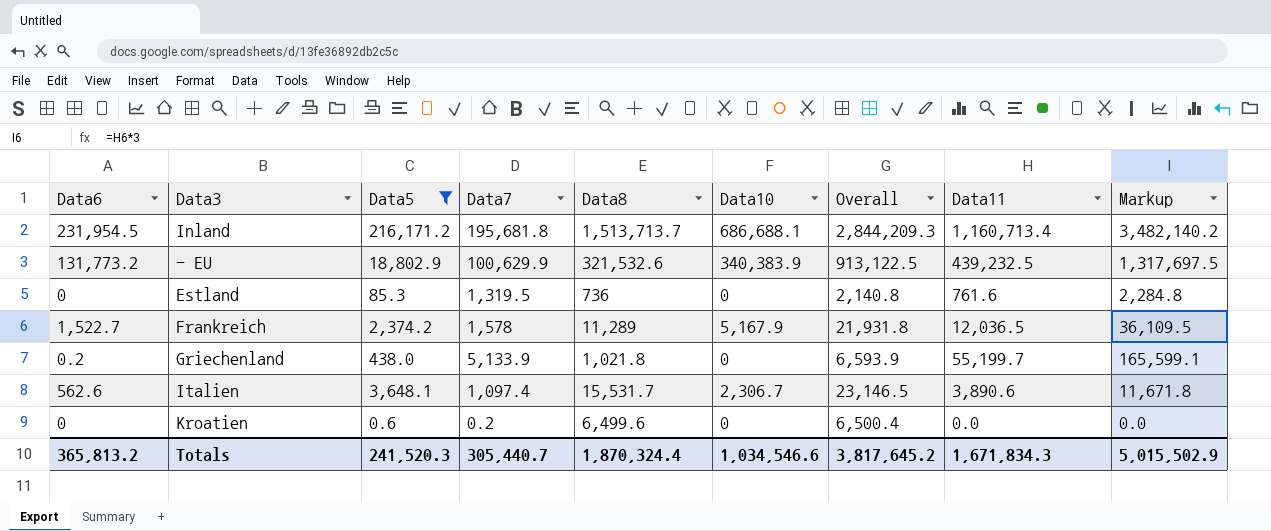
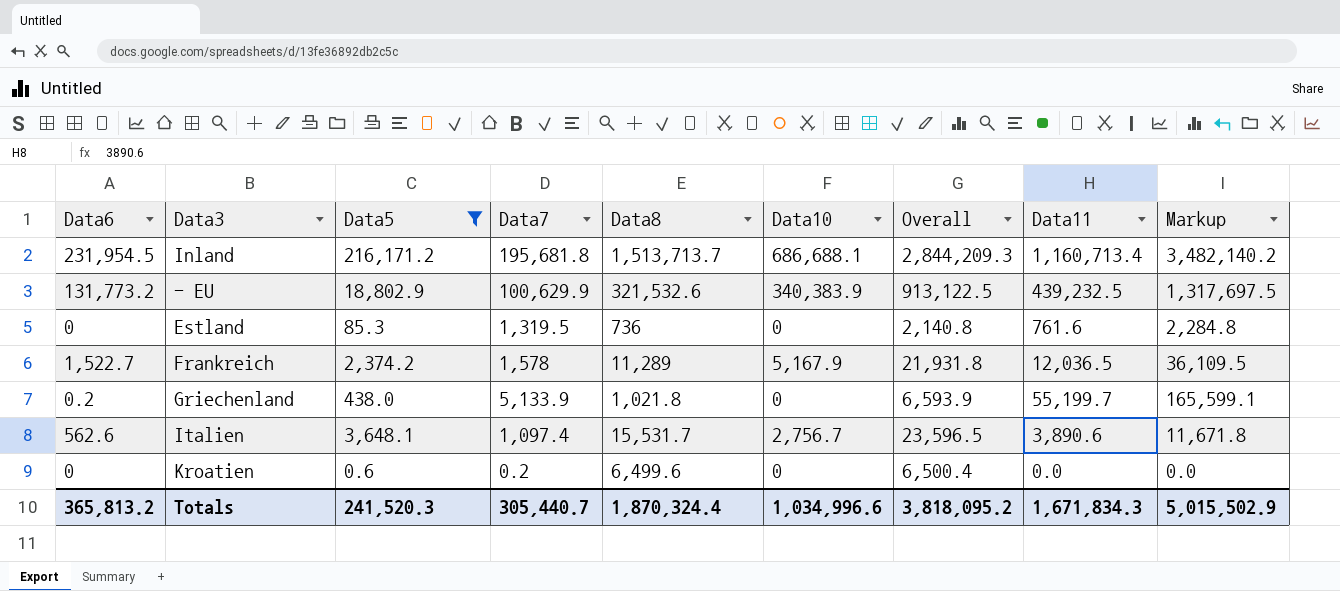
Italien | Data10: 2,306.7 -> 2,756.7
Italien | Overall: 23,146.5 -> 23,596.5
Totals | Data10: 1,034,546.6 -> 1,034,996.6
Totals | Overall: 3,817,645.2 -> 3,818,095.2

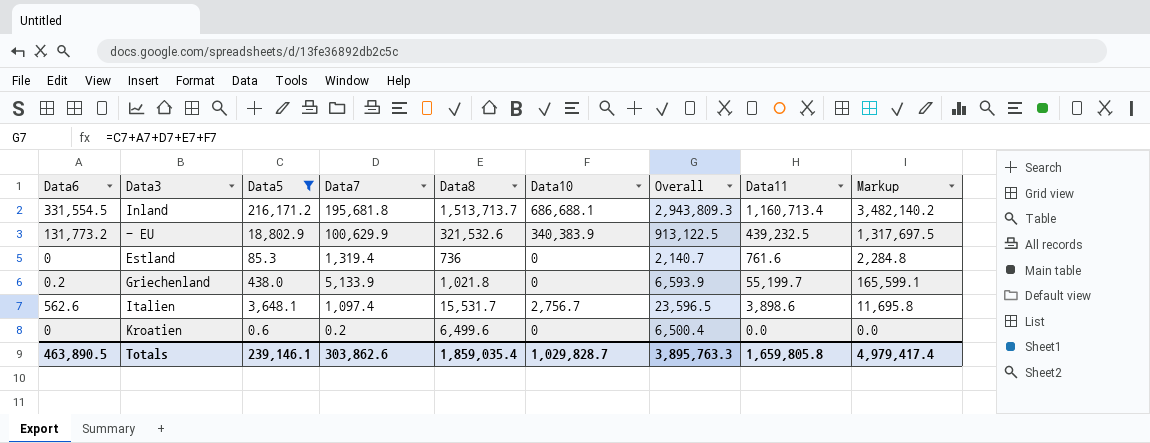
row Frankreich: 1,522.7 | 2,374.2 | 1,578 | 11,289 | 5,167.9 | 21,931.8 | 12,036.5 | 36,109.5 -> none
Inland | Data6: 231,954.5 -> 331,554.5
Inland | Overall: 2,844,209.3 -> 2,943,809.3
Estland | Data7: 1,319.5 -> 1,319.4
Estland | Overall: 2,140.8 -> 2,140.7
Italien | Data11: 3,890.6 -> 3,898.6
Italien | Markup: 11,671.8 -> 11,695.8
Totals | Data6: 365,813.2 -> 463,890.5
Totals | Data5: 241,520.3 -> 239,146.1
Totals | Data7: 305,440.7 -> 303,862.6
Totals | Data8: 1,870,324.4 -> 1,859,035.4
Totals | Data10: 1,034,996.6 -> 1,029,828.7
Totals | Overall: 3,818,095.2 -> 3,895,763.3
Totals | Data11: 1,671,834.3 -> 1,659,805.8
Totals | Markup: 5,015,502.9 -> 4,979,417.4

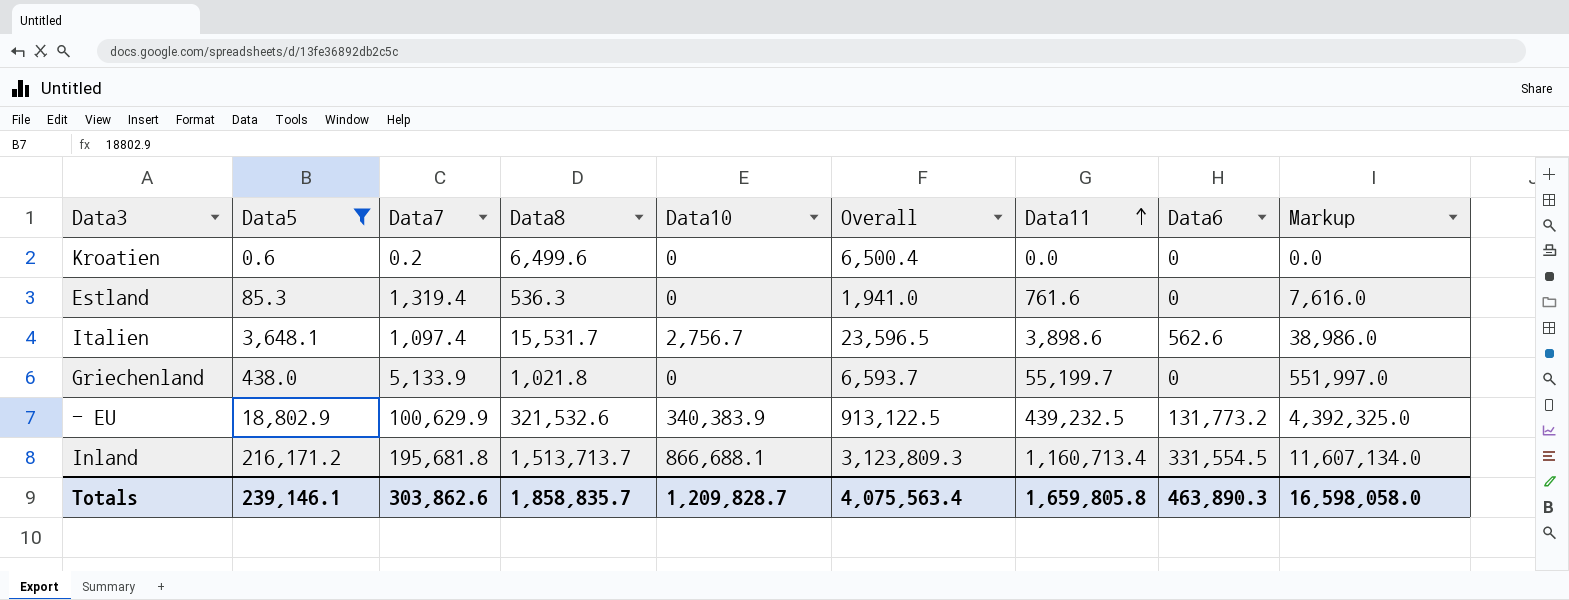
row order: none -> Data11 ascending
column Data6 | position: 1 -> 8
column Markup | formula: [Data11] * 3 -> [Data11] * 10
Estland | Data8: 736 -> 536.3
Estland | Overall: 2,140.7 -> 1,941.0
Griechenland | Overall: 6,593.9 -> 6,593.7
Griechenland | Data6: 0.2 -> 0
Inland | Data10: 686,688.1 -> 866,688.1
Inland | Overall: 2,943,809.3 -> 3,123,809.3
Totals | Data8: 1,859,035.4 -> 1,858,835.7
Totals | Data10: 1,029,828.7 -> 1,209,828.7
Totals | Overall: 3,895,763.3 -> 4,075,563.4
Totals | Data6: 463,890.5 -> 463,890.3
Totals | Markup: 4,979,417.4 -> 16,598,058.0

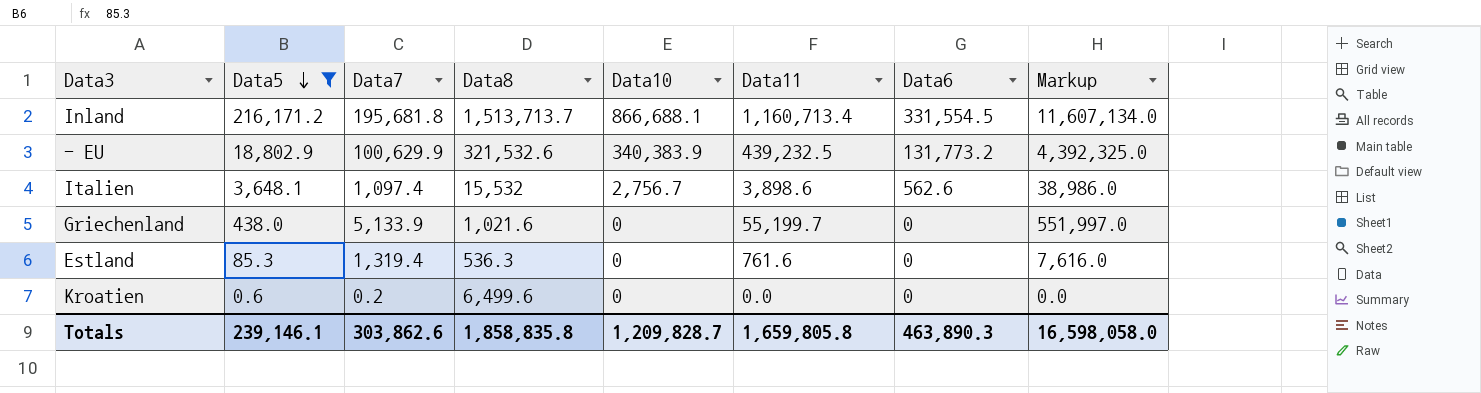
row order: Data11 ascending -> Data5 descending
column Overall | formula: [Data5] + [Data7] + [Data8] + [Data10] + [Data6] -> none
Italien | Data8: 15,531.7 -> 15,532
Griechenland | Data8: 1,021.8 -> 1,021.6
Totals | Data8: 1,858,835.7 -> 1,858,835.8

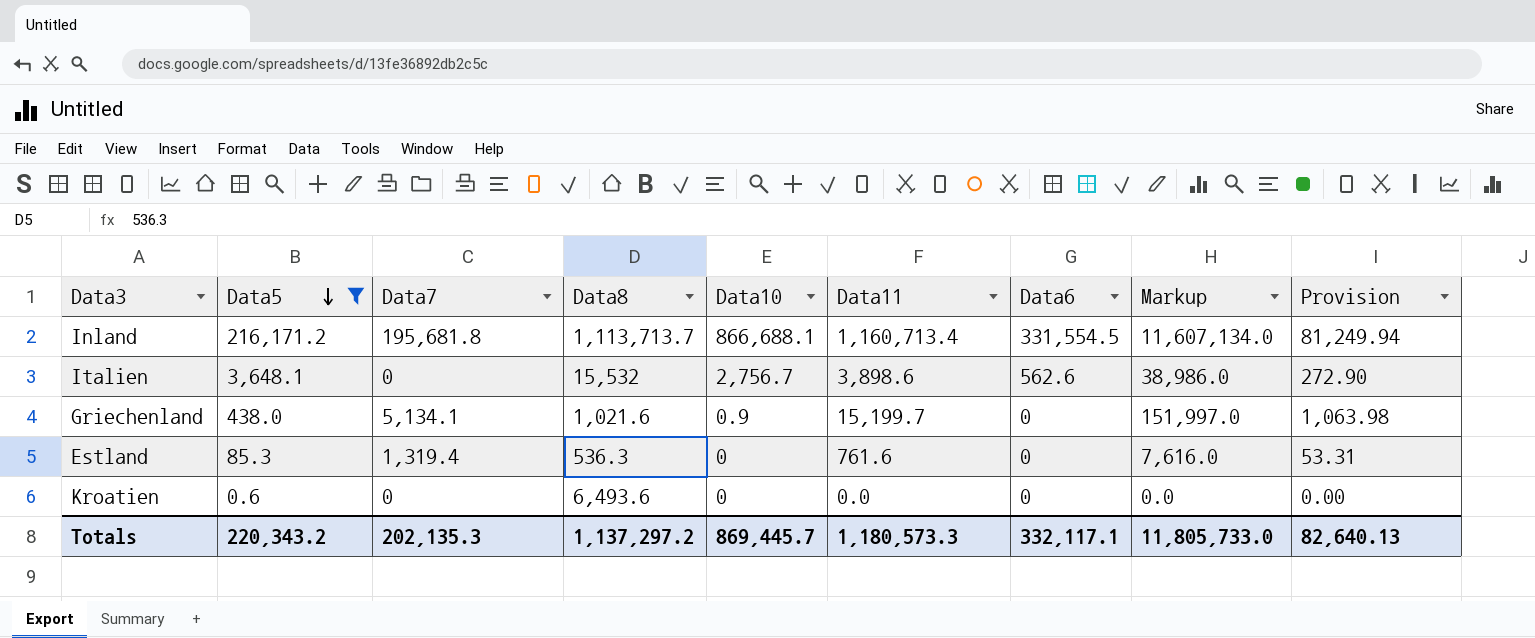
column Provision | formula: none -> [Data11] * 0.07
row - EU: 18,802.9 | 100,629.9 | 321,532.6 | 340,383.9 | 439,232.5 | 131,773.2 | 4,392,325.0 -> none
Inland | Data8: 1,513,713.7 -> 1,113,713.7
Italien | Data7: 1,097.4 -> 0
Griechenland | Data7: 5,133.9 -> 5,134.1
Griechenland | Data10: 0 -> 0.9
Griechenland | Data11: 55,199.7 -> 15,199.7
Griechenland | Markup: 551,997.0 -> 151,997.0
Kroatien | Data7: 0.2 -> 0
Kroatien | Data8: 6,499.6 -> 6,493.6
Totals | Data5: 239,146.1 -> 220,343.2
Totals | Data7: 303,862.6 -> 202,135.3
Totals | Data8: 1,858,835.8 -> 1,137,297.2
Totals | Data10: 1,209,828.7 -> 869,445.7
Totals | Data11: 1,659,805.8 -> 1,180,573.3
Totals | Data6: 463,890.3 -> 332,117.1
Totals | Markup: 16,598,058.0 -> 11,805,733.0

